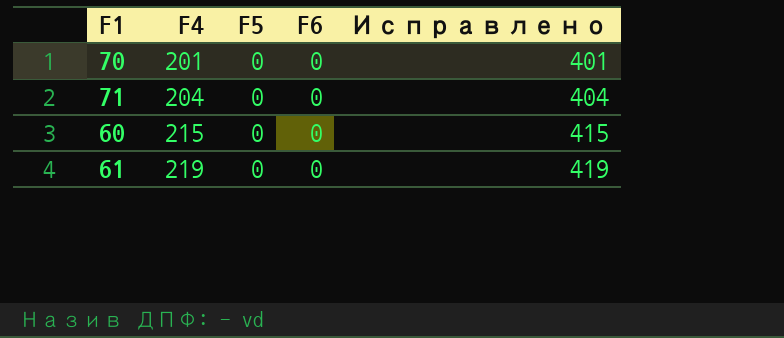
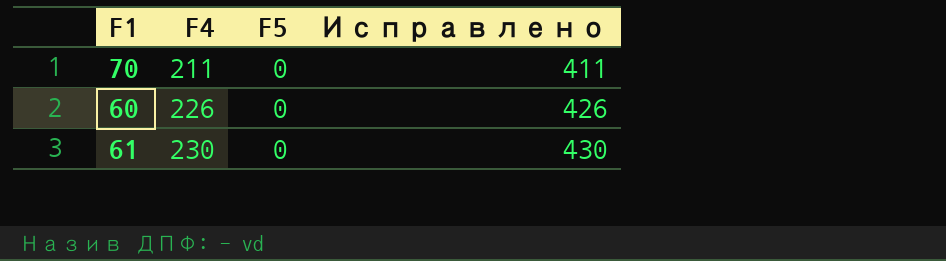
column F6 | position: 4 -> none
row 71: 204 | 0 | 0 | 404 -> none
70 | F4: 201 -> 211
70 | Исправлено: 401 -> 411
60 | F4: 215 -> 226
60 | Исправлено: 415 -> 426
61 | F4: 219 -> 230
61 | Исправлено: 419 -> 430

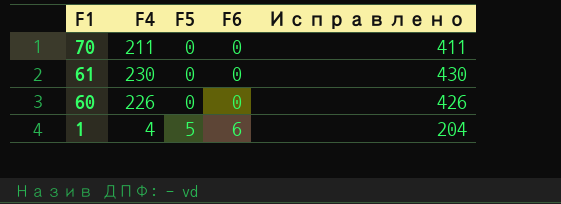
row order: F4 ascending -> F1 descending
column F6 | position: none -> 4
row 1: none -> 4 | 5 | 6 | 204

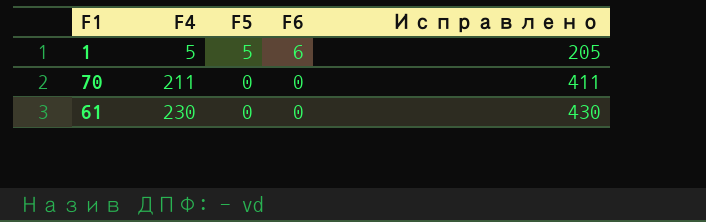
row order: F1 descending -> F4 ascending
row 60: 226 | 0 | 0 | 426 -> none
1 | F4: 4 -> 5
1 | Исправлено: 204 -> 205

